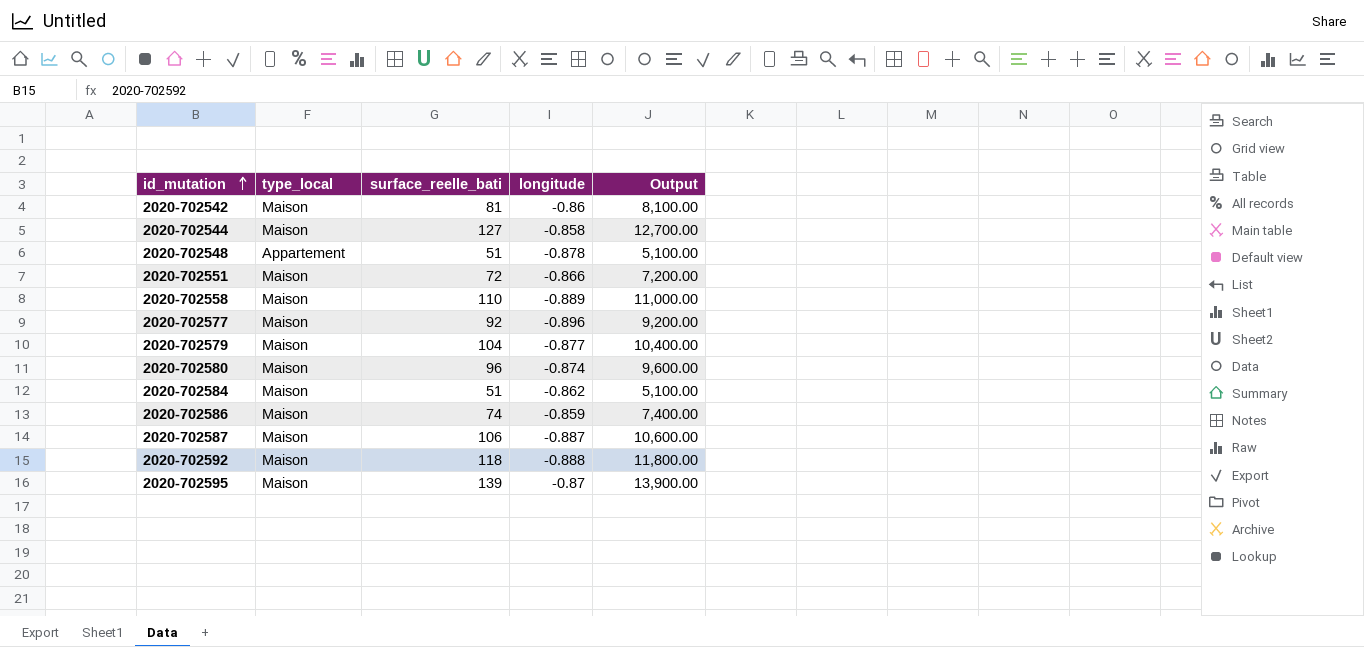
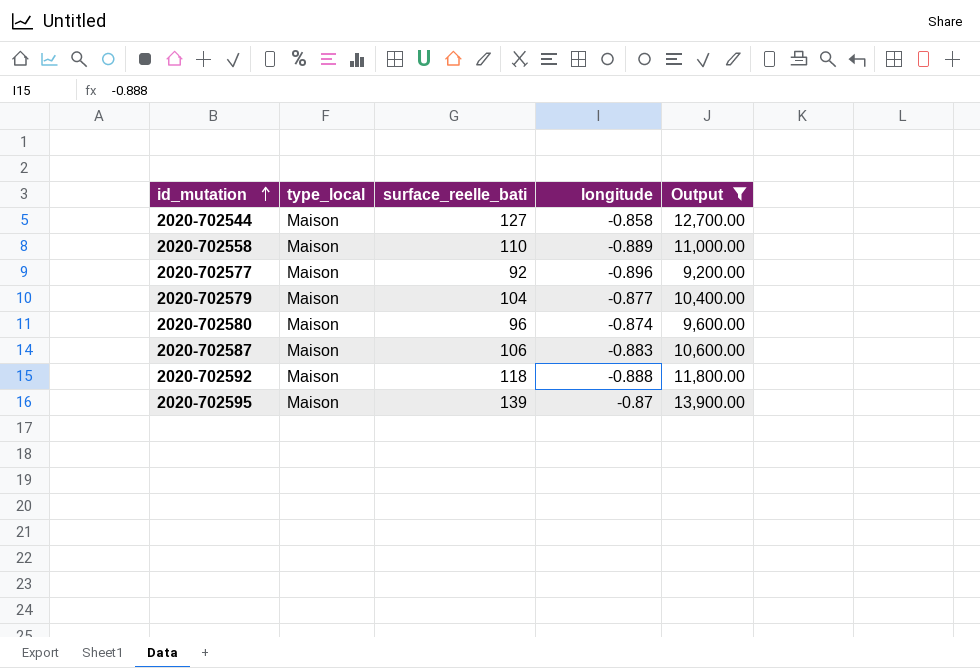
filter: none -> Output >= 9,200.00
2020-702587 | longitude: -0.887 -> -0.883

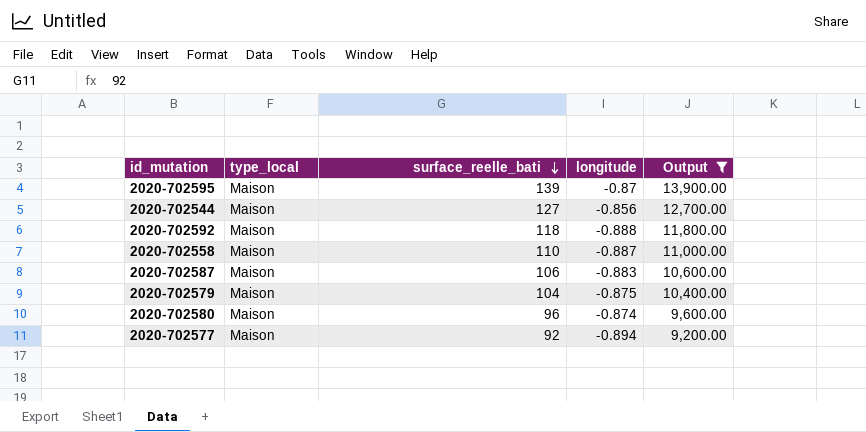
row order: id_mutation ascending -> surface_reelle_bati descending
2020-702544 | longitude: -0.858 -> -0.856
2020-702558 | longitude: -0.889 -> -0.887
2020-702579 | longitude: -0.877 -> -0.875
2020-702577 | longitude: -0.896 -> -0.894

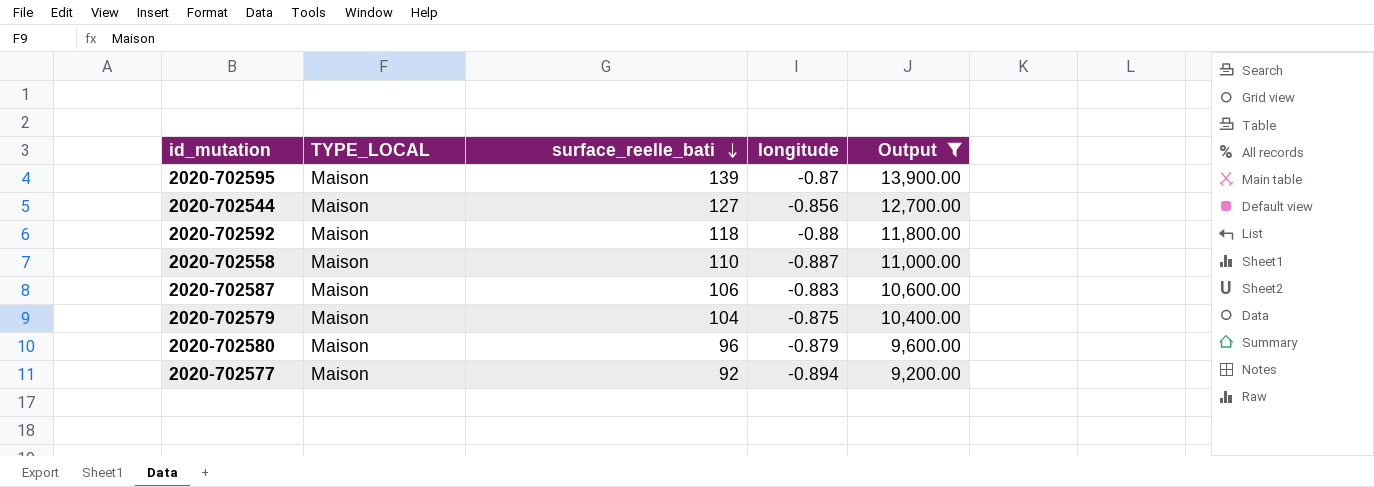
column name: type_local -> TYPE_LOCAL
2020-702592 | longitude: -0.888 -> -0.88
2020-702580 | longitude: -0.874 -> -0.879

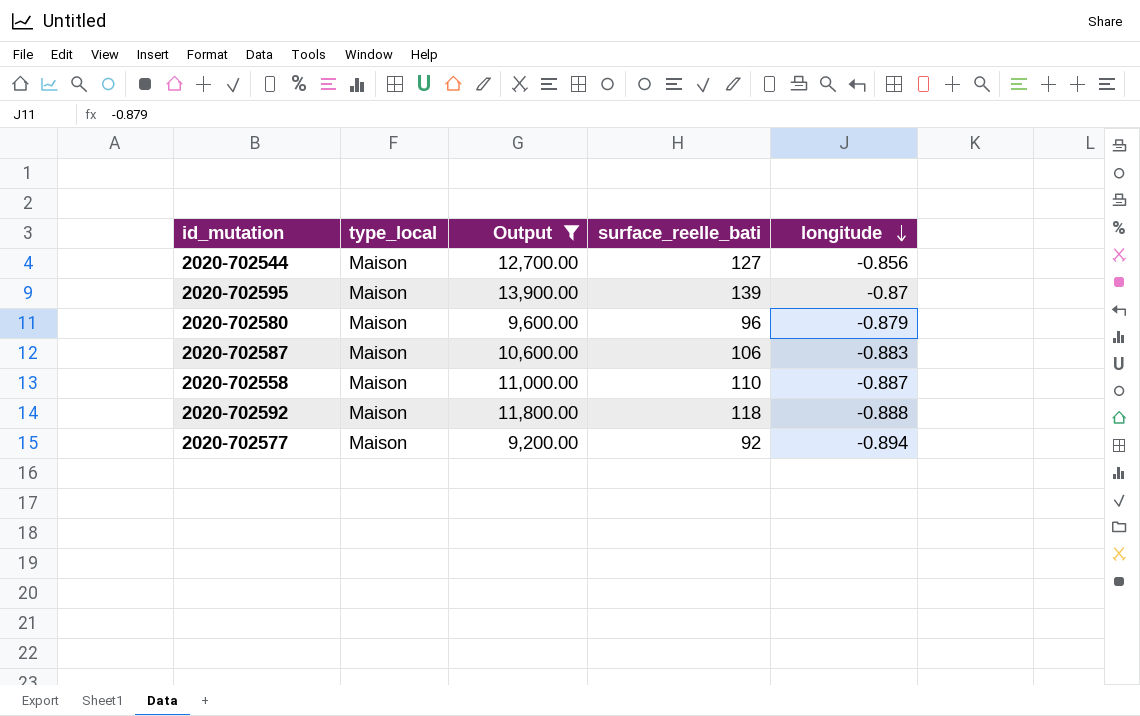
row order: surface_reelle_bati descending -> longitude descending
column name: TYPE_LOCAL -> type_local
column Output | position: 5 -> 3
row 2020-702579: Maison | 104 | -0.875 | 10,400.00 -> none
2020-702592 | longitude: -0.88 -> -0.888

